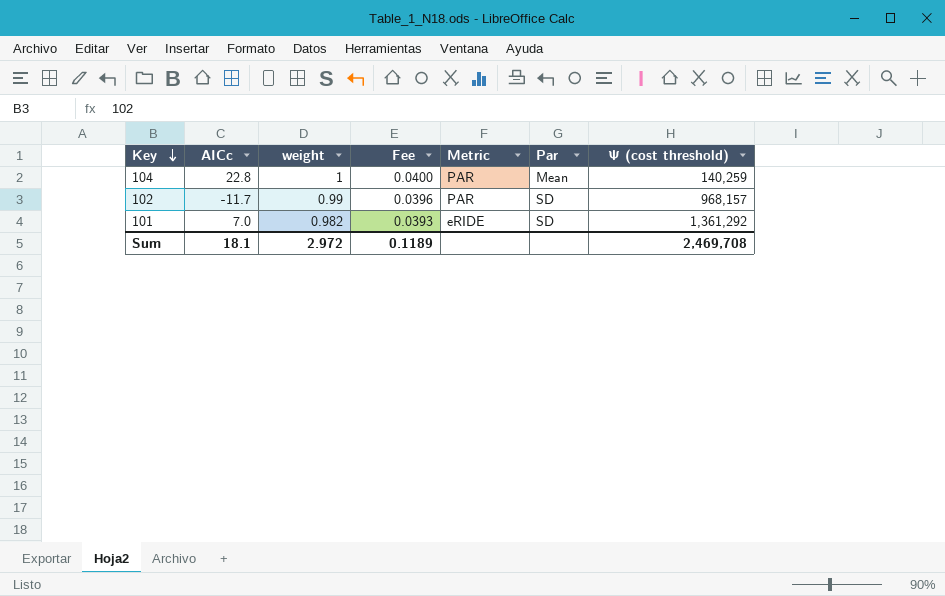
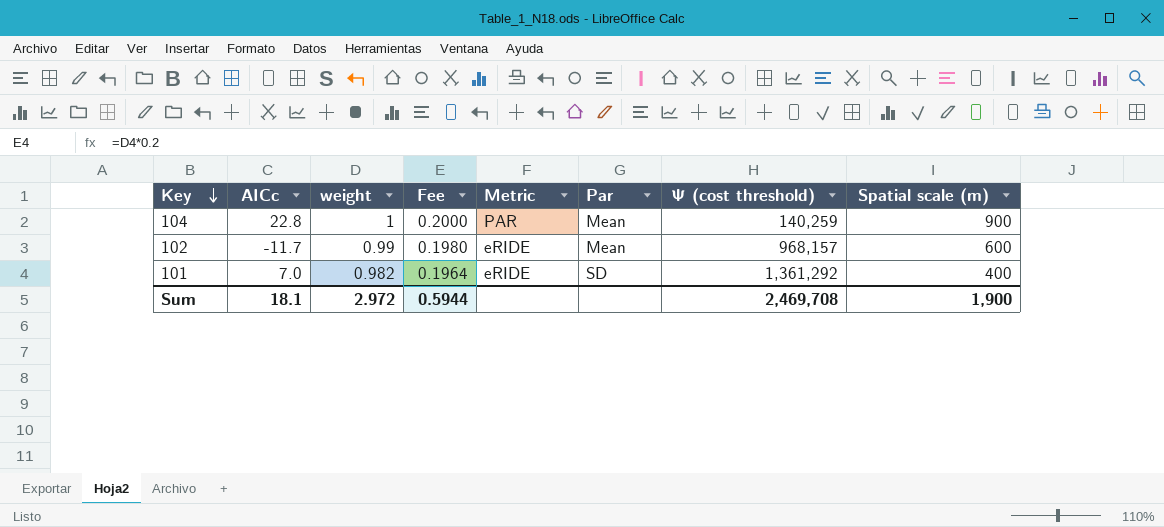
column Fee | formula: [weight] * 0.04 -> [weight] * 0.2
column Spatial scale (m) | position: none -> 8
102 | Metric: PAR -> eRIDE
102 | Par: SD -> Mean
Sum | Fee: 0.1189 -> 0.5944

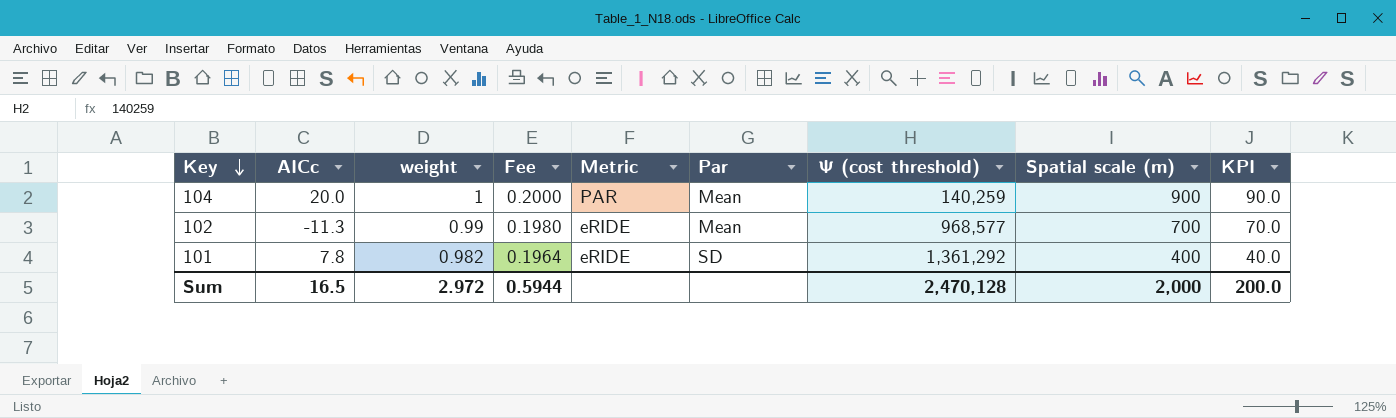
column KPI | formula: none -> [Spatial scale (m)] * 0.1
104 | AICc: 22.8 -> 20.0
102 | AICc: -11.7 -> -11.3
102 | Ψ (cost threshold): 968,157 -> 968,577
102 | Spatial scale (m): 600 -> 700
101 | AICc: 7.0 -> 7.8
Sum | AICc: 18.1 -> 16.5
Sum | Ψ (cost threshold): 2,469,708 -> 2,470,128
Sum | Spatial scale (m): 1,900 -> 2,000

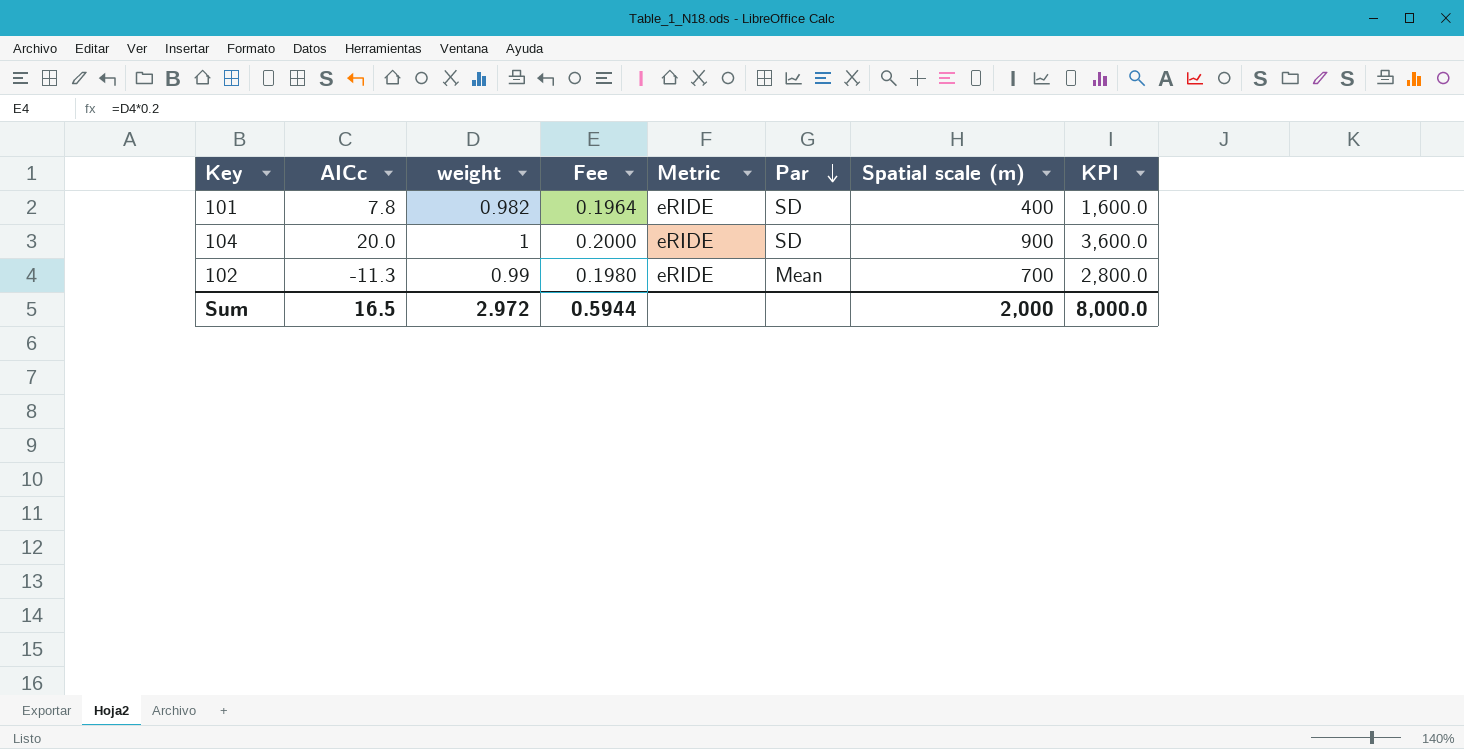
row order: Key descending -> Par descending
column Ψ (cost threshold) | position: 7 -> none
column KPI | formula: [Spatial scale (m)] * 0.1 -> [Spatial scale (m)] * 4
104 | Metric: PAR -> eRIDE
104 | Par: Mean -> SD
Sum | KPI: 200.0 -> 8,000.0

